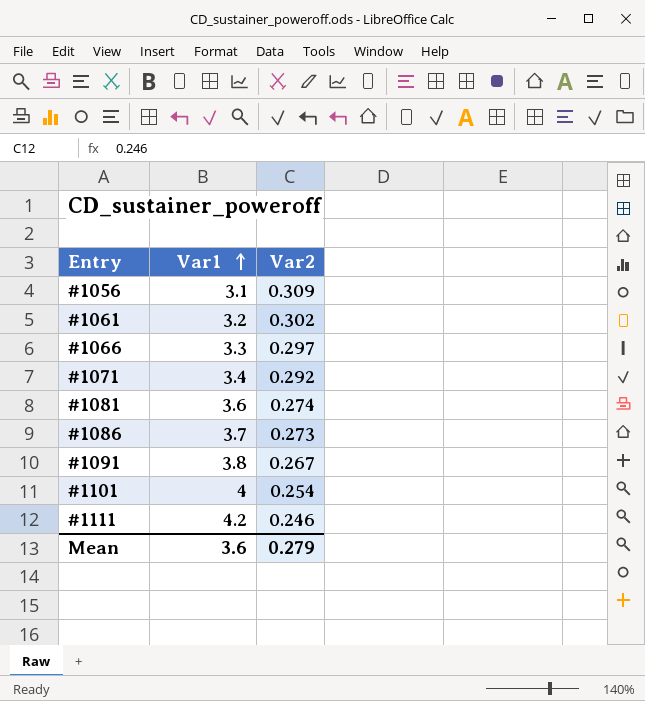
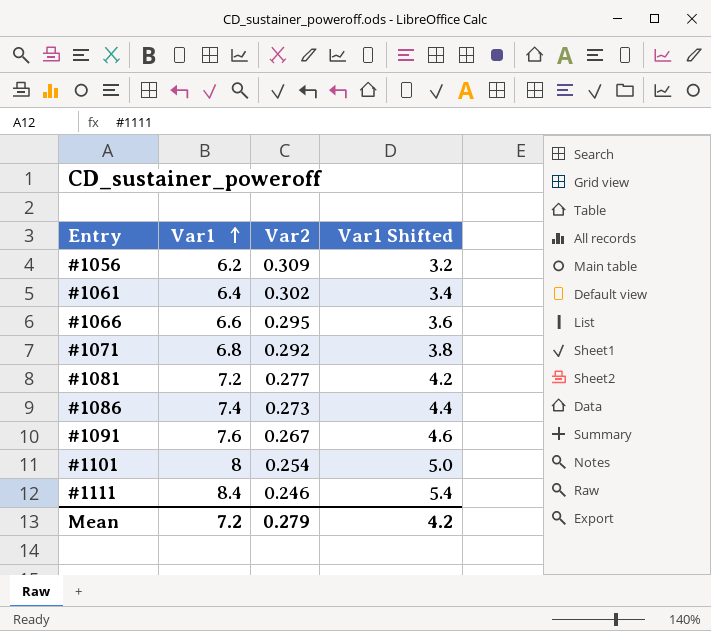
column Var1 Shifted | formula: none -> [Var1] - 3
#1056 | Var1: 3.1 -> 6.2
#1061 | Var1: 3.2 -> 6.4
#1066 | Var1: 3.3 -> 6.6
#1066 | Var2: 0.297 -> 0.295
#1071 | Var1: 3.4 -> 6.8
#1081 | Var1: 3.6 -> 7.2
#1081 | Var2: 0.274 -> 0.277
#1086 | Var1: 3.7 -> 7.4
#1091 | Var1: 3.8 -> 7.6
#1101 | Var1: 4 -> 8
#1111 | Var1: 4.2 -> 8.4
Mean | Var1: 3.6 -> 7.2

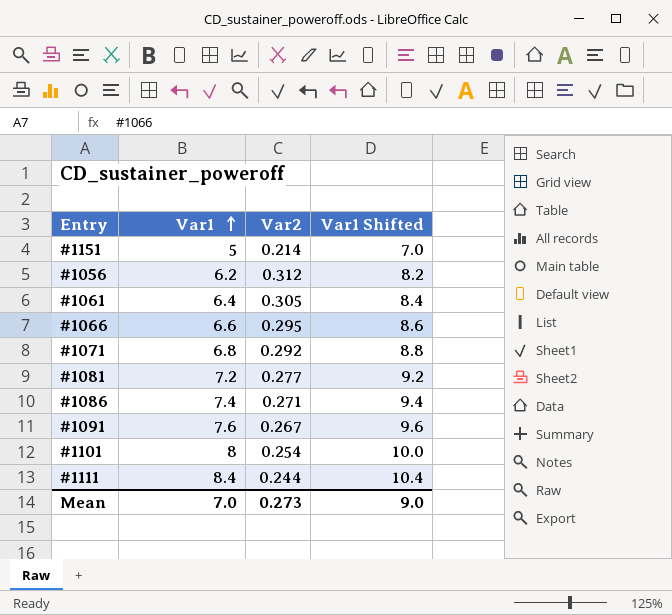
column Var1 Shifted | formula: [Var1] - 3 -> [Var1] + 2
row #1151: none -> 5 | 0.214 | 7.0
#1056 | Var2: 0.309 -> 0.312
#1061 | Var2: 0.302 -> 0.305
#1086 | Var2: 0.273 -> 0.271
#1111 | Var2: 0.246 -> 0.244
Mean | Var1: 7.2 -> 7.0
Mean | Var2: 0.279 -> 0.273
Mean | Var1 Shifted: 4.2 -> 9.0

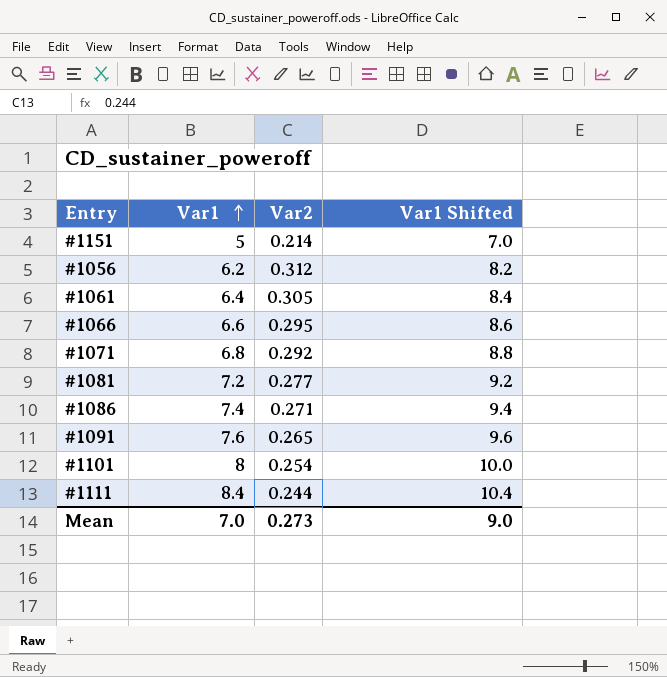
#1091 | Var2: 0.267 -> 0.265

